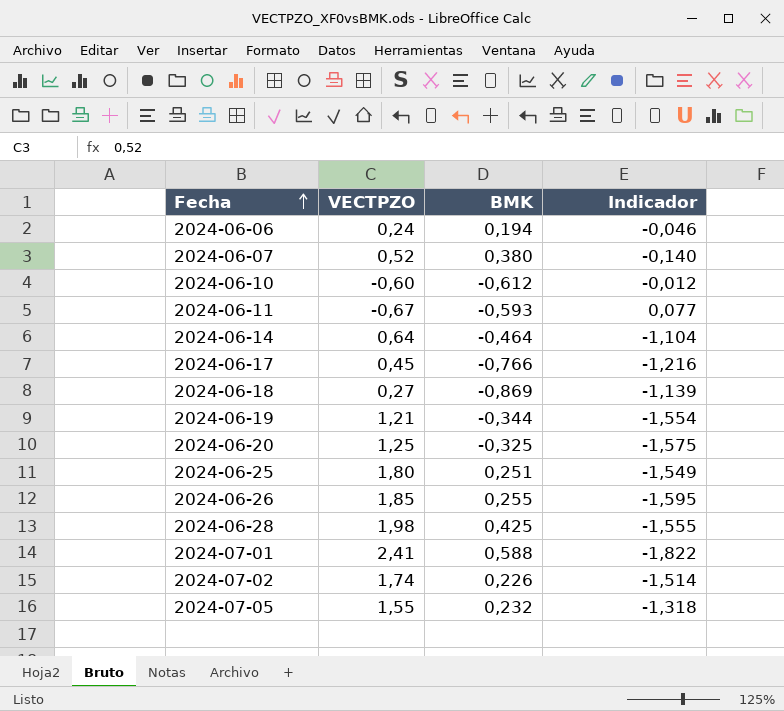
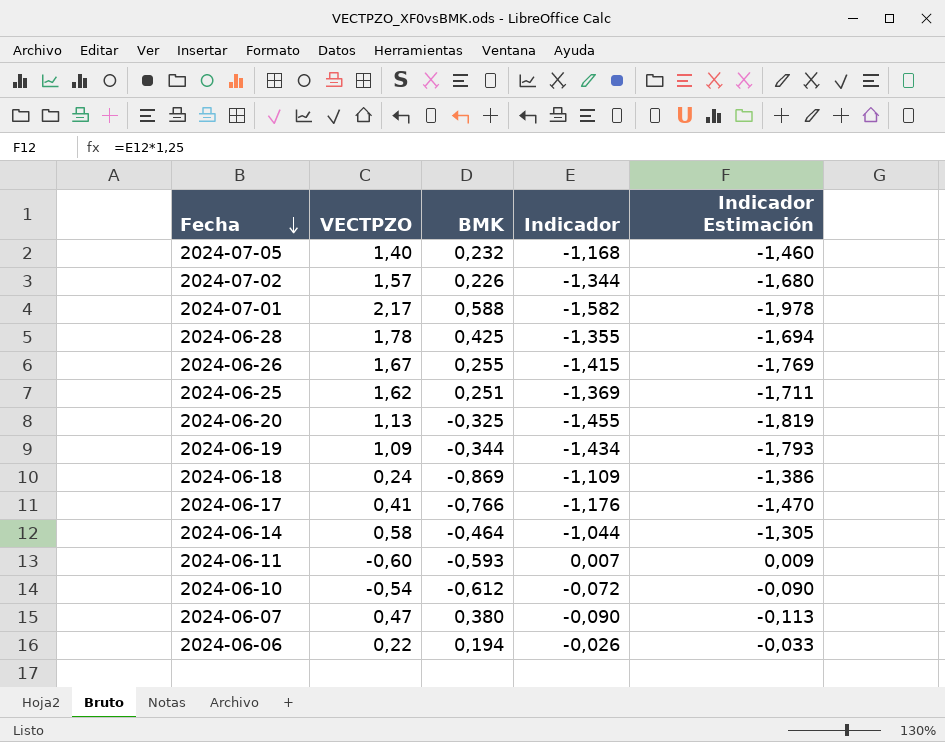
row order: Fecha ascending -> Fecha descending
column Indicador Estimación | formula: none -> [Indicador] * 1,25
2024-07-05 | VECTPZO: 1,55 -> 1,40
2024-07-05 | Indicador: -1,318 -> -1,168
2024-07-02 | VECTPZO: 1,74 -> 1,57
2024-07-02 | Indicador: -1,514 -> -1,344
2024-07-01 | VECTPZO: 2,41 -> 2,17
2024-07-01 | Indicador: -1,822 -> -1,582
2024-06-28 | VECTPZO: 1,98 -> 1,78
2024-06-28 | Indicador: -1,555 -> -1,355
2024-06-26 | VECTPZO: 1,85 -> 1,67
2024-06-26 | Indicador: -1,595 -> -1,415
2024-06-25 | VECTPZO: 1,80 -> 1,62
2024-06-25 | Indicador: -1,549 -> -1,369
2024-06-20 | VECTPZO: 1,25 -> 1,13
2024-06-20 | Indicador: -1,575 -> -1,455
2024-06-19 | VECTPZO: 1,21 -> 1,09
2024-06-19 | Indicador: -1,554 -> -1,434
2024-06-18 | VECTPZO: 0,27 -> 0,24
2024-06-18 | Indicador: -1,139 -> -1,109
2024-06-17 | VECTPZO: 0,45 -> 0,41
2024-06-17 | Indicador: -1,216 -> -1,176
2024-06-14 | VECTPZO: 0,64 -> 0,58
2024-06-14 | Indicador: -1,104 -> -1,044
2024-06-11 | VECTPZO: -0,67 -> -0,60
2024-06-11 | Indicador: 0,077 -> 0,007
2024-06-10 | VECTPZO: -0,60 -> -0,54
2024-06-10 | Indicador: -0,012 -> -0,072
2024-06-07 | VECTPZO: 0,52 -> 0,47
2024-06-07 | Indicador: -0,140 -> -0,090
2024-06-06 | VECTPZO: 0,24 -> 0,22
2024-06-06 | Indicador: -0,046 -> -0,026

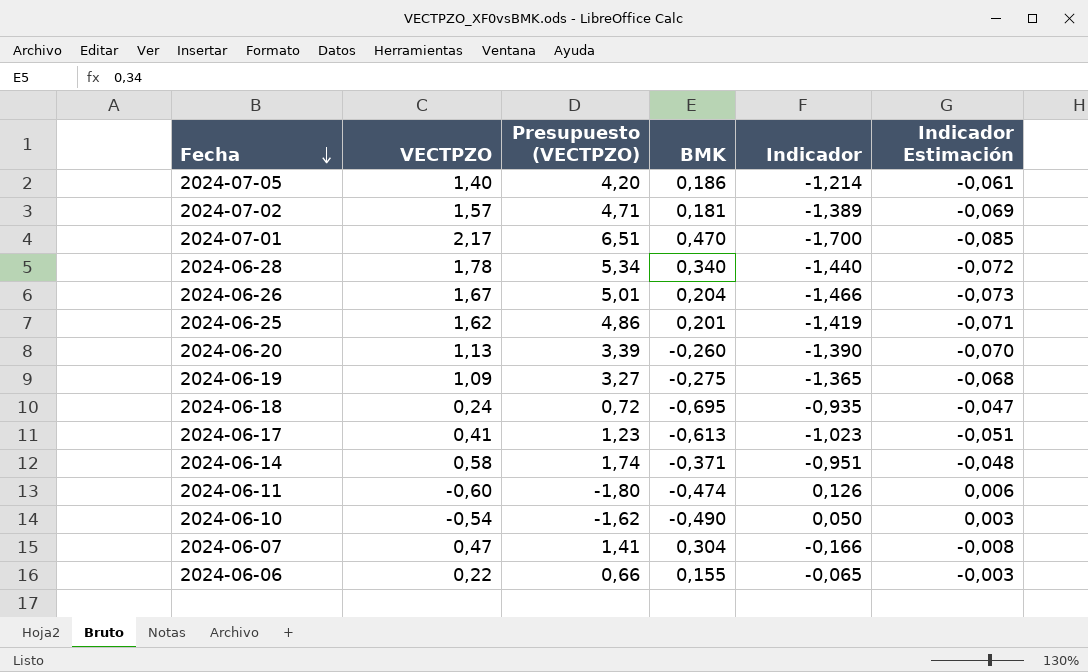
column Presupuesto (VECTPZO) | formula: none -> [VECTPZO] * 3
column Indicador Estimación | formula: [Indicador] * 1,25 -> [Indicador] * 0,05
2024-07-05 | BMK: 0,232 -> 0,186
2024-07-05 | Indicador: -1,168 -> -1,214
2024-07-02 | BMK: 0,226 -> 0,181
2024-07-02 | Indicador: -1,344 -> -1,389
2024-07-01 | BMK: 0,588 -> 0,470
2024-07-01 | Indicador: -1,582 -> -1,700
2024-06-28 | BMK: 0,425 -> 0,340
2024-06-28 | Indicador: -1,355 -> -1,440
2024-06-26 | BMK: 0,255 -> 0,204
2024-06-26 | Indicador: -1,415 -> -1,466
2024-06-25 | BMK: 0,251 -> 0,201
2024-06-25 | Indicador: -1,369 -> -1,419
2024-06-20 | BMK: -0,325 -> -0,260
2024-06-20 | Indicador: -1,455 -> -1,390
2024-06-19 | BMK: -0,344 -> -0,275
2024-06-19 | Indicador: -1,434 -> -1,365
2024-06-18 | BMK: -0,869 -> -0,695
2024-06-18 | Indicador: -1,109 -> -0,935
2024-06-17 | BMK: -0,766 -> -0,613
2024-06-17 | Indicador: -1,176 -> -1,023
2024-06-14 | BMK: -0,464 -> -0,371
2024-06-14 | Indicador: -1,044 -> -0,951
2024-06-11 | BMK: -0,593 -> -0,474
2024-06-11 | Indicador: 0,007 -> 0,126
2024-06-10 | BMK: -0,612 -> -0,490
2024-06-10 | Indicador: -0,072 -> 0,050
2024-06-07 | BMK: 0,380 -> 0,304
2024-06-07 | Indicador: -0,090 -> -0,166
2024-06-06 | BMK: 0,194 -> 0,155
2024-06-06 | Indicador: -0,026 -> -0,065

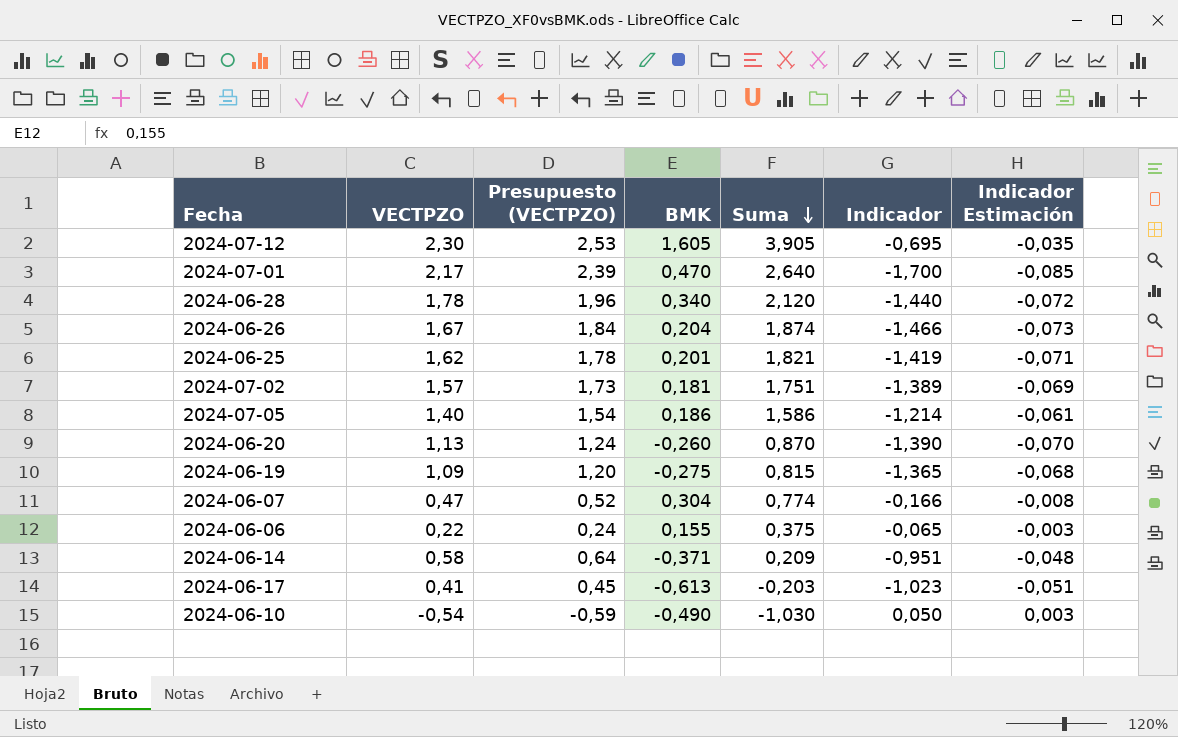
row order: Fecha descending -> Suma descending
column Presupuesto (VECTPZO) | formula: [VECTPZO] * 3 -> [VECTPZO] * 1,1
column Suma | formula: none -> [VECTPZO] + [BMK]
row 2024-06-18: 0,24 | 0,72 | -0,695 | -0,935 | -0,047 -> none
row 2024-06-11: -0,60 | -1,80 | -0,474 | 0,126 | 0,006 -> none
row 2024-07-12: none -> 2,30 | 2,53 | 1,605 | 3,905 | -0,695 | -0,035

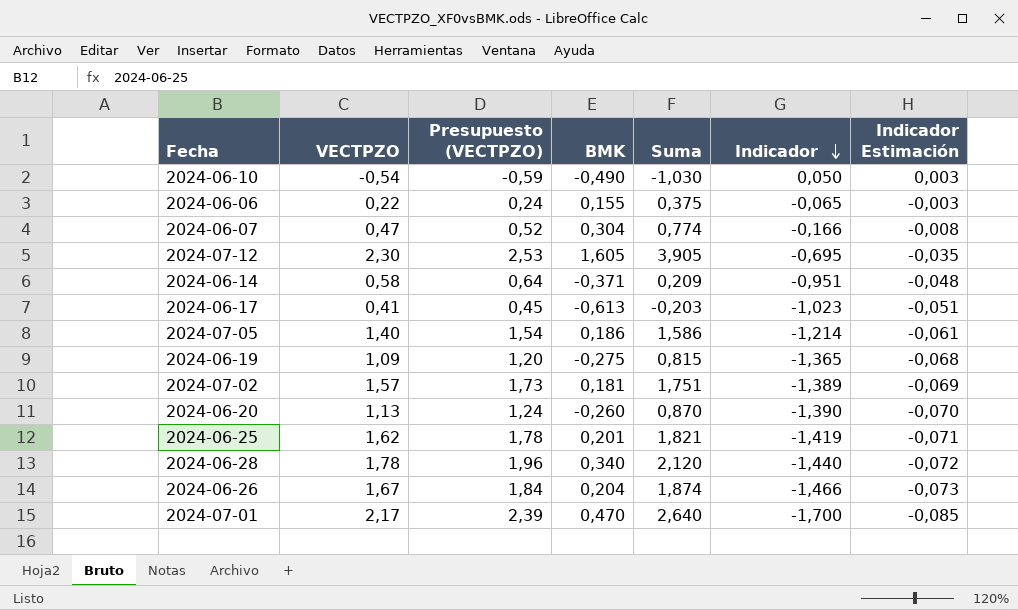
row order: Suma descending -> Indicador descending

